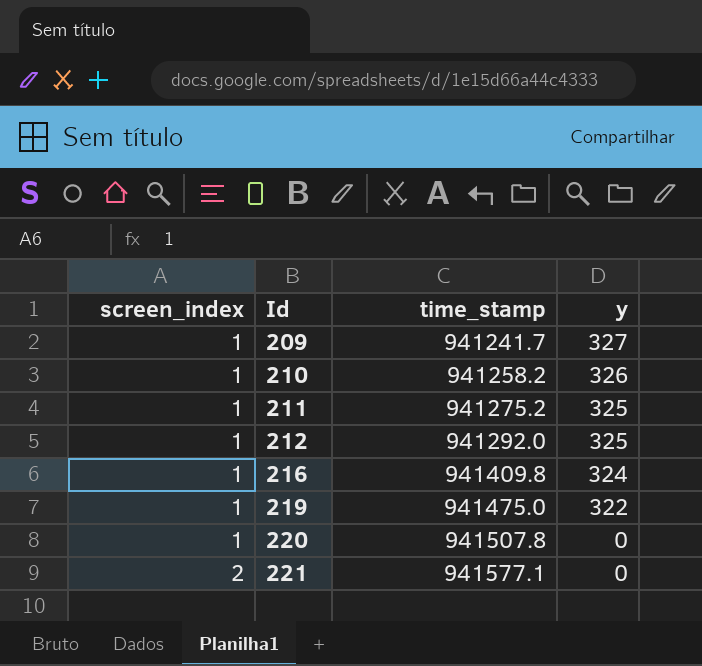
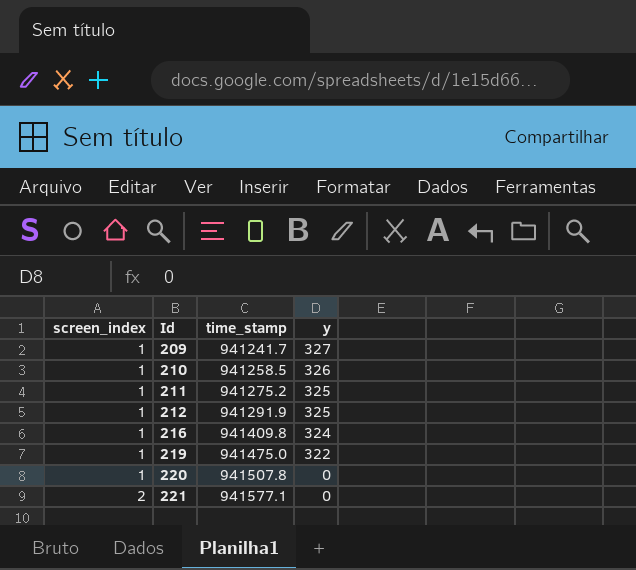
210 | time_stamp: 941258.2 -> 941258.5
212 | time_stamp: 941292.0 -> 941291.9

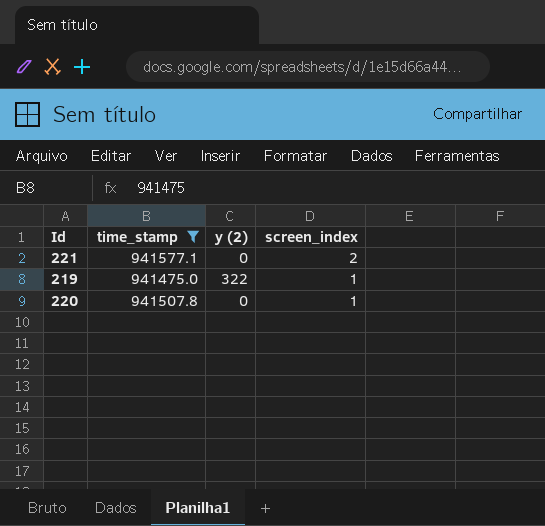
filter: none -> time_stamp >= 941475.0
row order: screen_index ascending -> screen_index descending
column name: y -> y (2)
column screen_index | position: 1 -> 4

